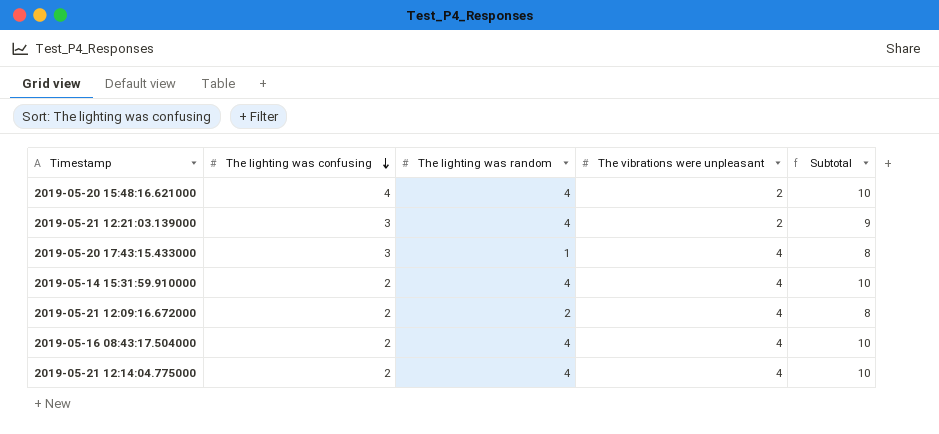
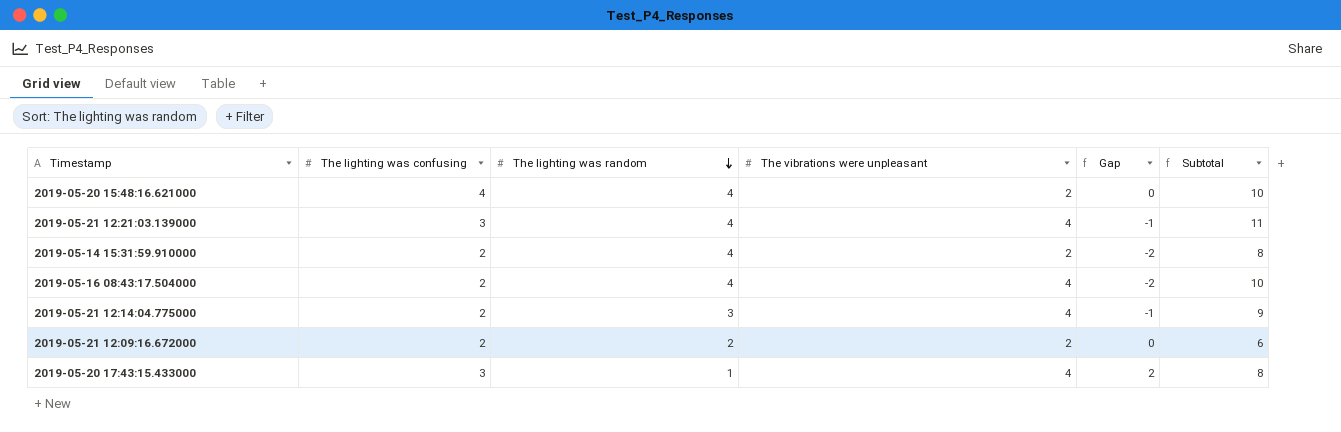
row order: The lighting was confusing descending -> The lighting was random descending
column Gap | formula: none -> [The lighting was confusing] - [The lighting was random]
2019-05-21 12:21:03.139000 | The vibrations were unpleasant: 2 -> 4
2019-05-21 12:21:03.139000 | Subtotal: 9 -> 11
2019-05-14 15:31:59.910000 | The vibrations were unpleasant: 4 -> 2
2019-05-14 15:31:59.910000 | Subtotal: 10 -> 8
2019-05-21 12:14:04.775000 | The lighting was random: 4 -> 3
2019-05-21 12:14:04.775000 | Subtotal: 10 -> 9
2019-05-21 12:09:16.672000 | The vibrations were unpleasant: 4 -> 2
2019-05-21 12:09:16.672000 | Subtotal: 8 -> 6

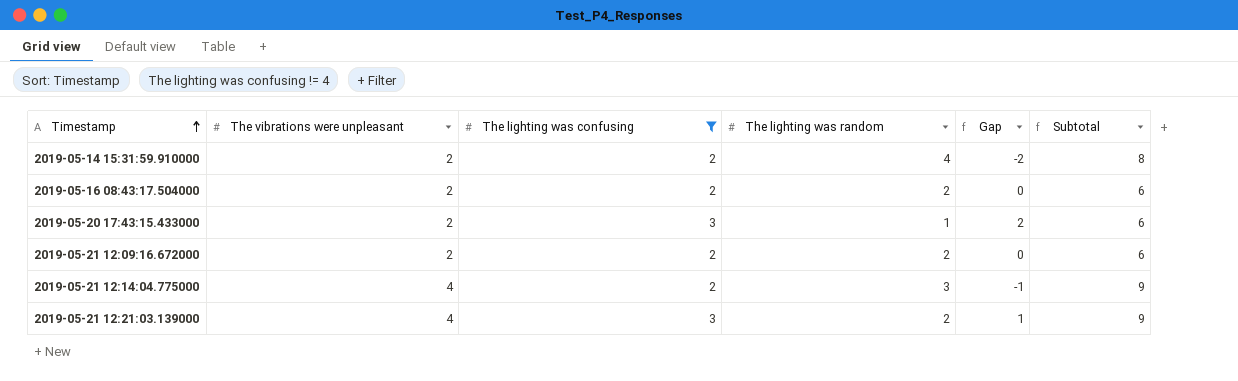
filter: none -> The lighting was confusing != 4
row order: The lighting was random descending -> Timestamp ascending
column The vibrations were unpleasant | position: 4 -> 2
2019-05-16 08:43:17.504000 | The vibrations were unpleasant: 4 -> 2
2019-05-16 08:43:17.504000 | The lighting was random: 4 -> 2
2019-05-16 08:43:17.504000 | Gap: -2 -> 0
2019-05-16 08:43:17.504000 | Subtotal: 10 -> 6
2019-05-20 17:43:15.433000 | The vibrations were unpleasant: 4 -> 2
2019-05-20 17:43:15.433000 | Subtotal: 8 -> 6
2019-05-21 12:21:03.139000 | The lighting was random: 4 -> 2
2019-05-21 12:21:03.139000 | Gap: -1 -> 1
2019-05-21 12:21:03.139000 | Subtotal: 11 -> 9

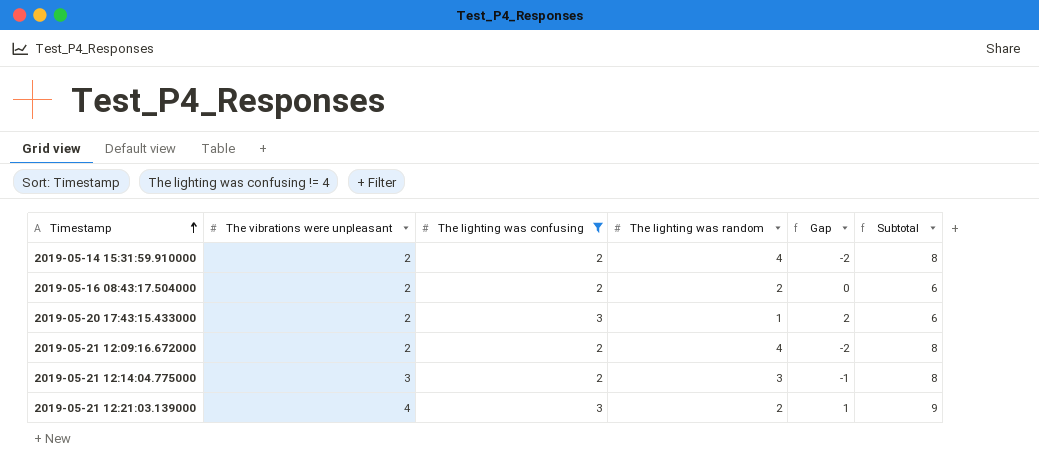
2019-05-21 12:09:16.672000 | The lighting was random: 2 -> 4
2019-05-21 12:09:16.672000 | Gap: 0 -> -2
2019-05-21 12:09:16.672000 | Subtotal: 6 -> 8
2019-05-21 12:14:04.775000 | The vibrations were unpleasant: 4 -> 3
2019-05-21 12:14:04.775000 | Subtotal: 9 -> 8

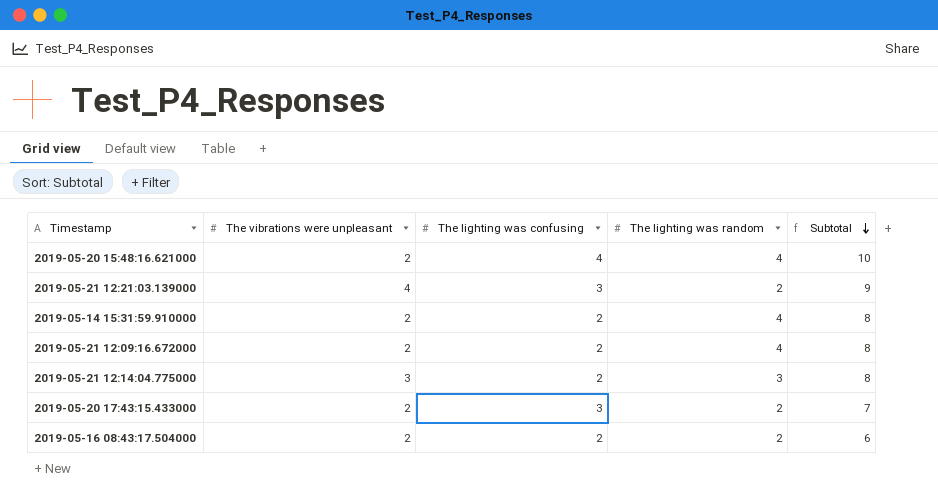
filter: The lighting was confusing != 4 -> none
row order: Timestamp ascending -> Subtotal descending
column Gap | formula: [The lighting was confusing] - [The lighting was random] -> none
2019-05-20 17:43:15.433000 | The lighting was random: 1 -> 2
2019-05-20 17:43:15.433000 | Subtotal: 6 -> 7

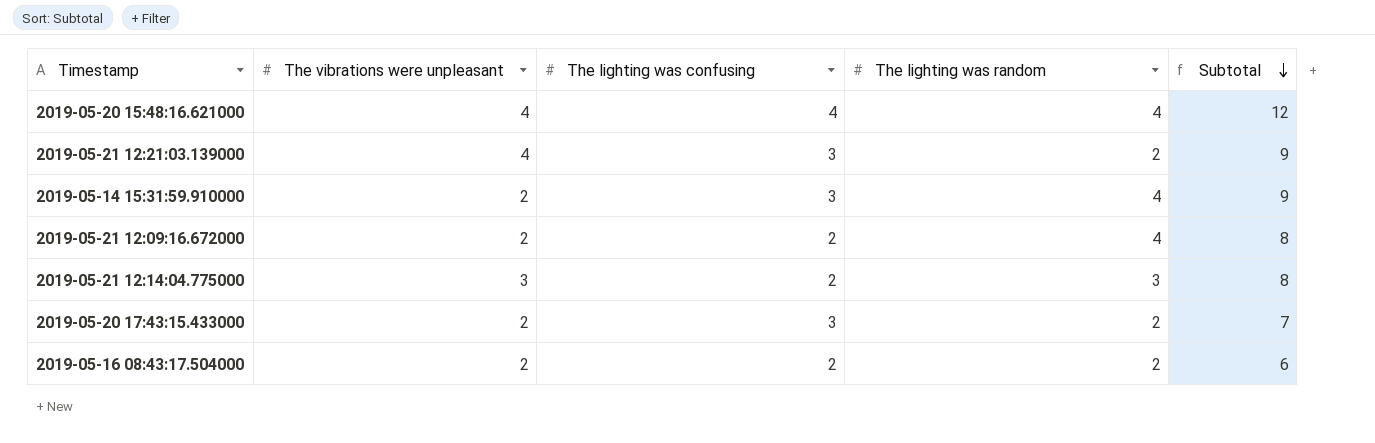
2019-05-20 15:48:16.621000 | The vibrations were unpleasant: 2 -> 4
2019-05-20 15:48:16.621000 | Subtotal: 10 -> 12
2019-05-14 15:31:59.910000 | The lighting was confusing: 2 -> 3
2019-05-14 15:31:59.910000 | Subtotal: 8 -> 9

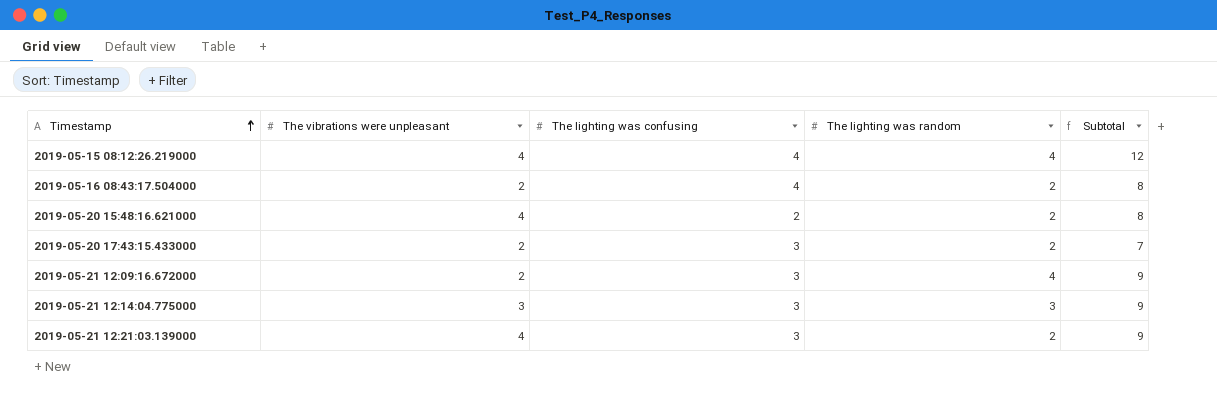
row order: Subtotal descending -> Timestamp ascending
row 2019-05-14 15:31:59.910000: 2 | 3 | 4 | 9 -> none
row 2019-05-15 08:12:26.219000: none -> 4 | 4 | 4 | 12
2019-05-16 08:43:17.504000 | The lighting was confusing: 2 -> 4
2019-05-16 08:43:17.504000 | Subtotal: 6 -> 8
2019-05-20 15:48:16.621000 | The lighting was confusing: 4 -> 2
2019-05-20 15:48:16.621000 | The lighting was random: 4 -> 2
2019-05-20 15:48:16.621000 | Subtotal: 12 -> 8
2019-05-21 12:09:16.672000 | The lighting was confusing: 2 -> 3
2019-05-21 12:09:16.672000 | Subtotal: 8 -> 9
2019-05-21 12:14:04.775000 | The lighting was confusing: 2 -> 3
2019-05-21 12:14:04.775000 | Subtotal: 8 -> 9

